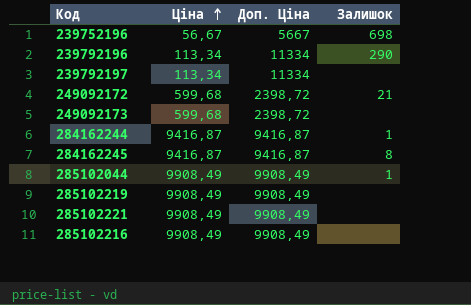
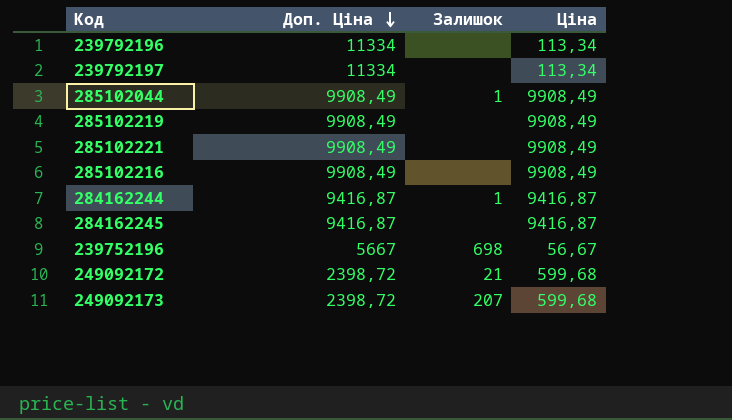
row order: Ціна ascending -> Доп. Ціна descending
column Ціна | position: 2 -> 4
239792196 | Залишок: 290 -> none
284162245 | Залишок: 8 -> none
249092173 | Залишок: none -> 207

